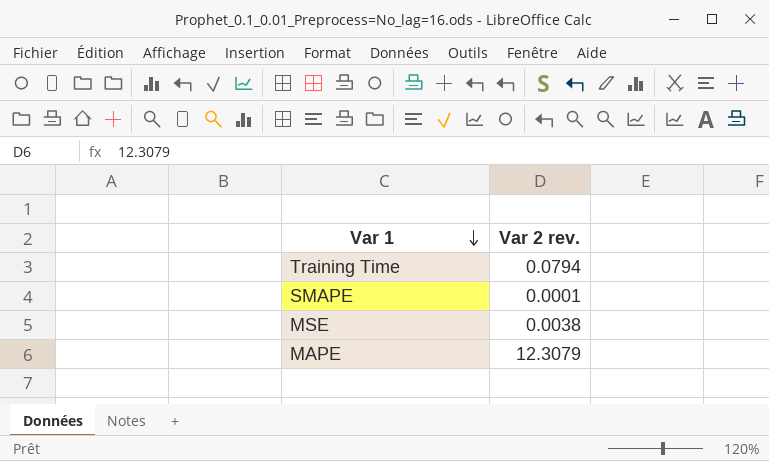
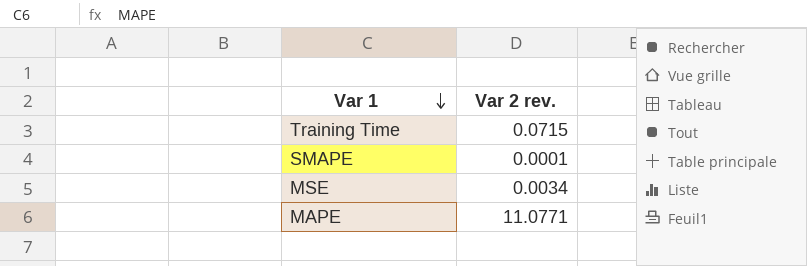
Training Time | Var 2 rev.: 0.0794 -> 0.0715
MSE | Var 2 rev.: 0.0038 -> 0.0034
MAPE | Var 2 rev.: 12.3079 -> 11.0771

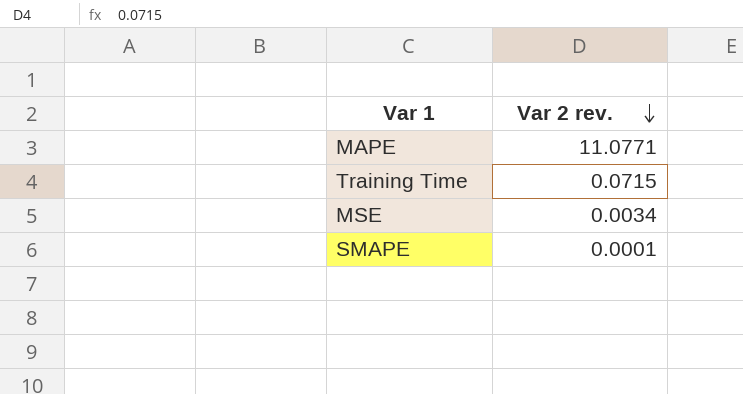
row order: Var 1 descending -> Var 2 rev. descending

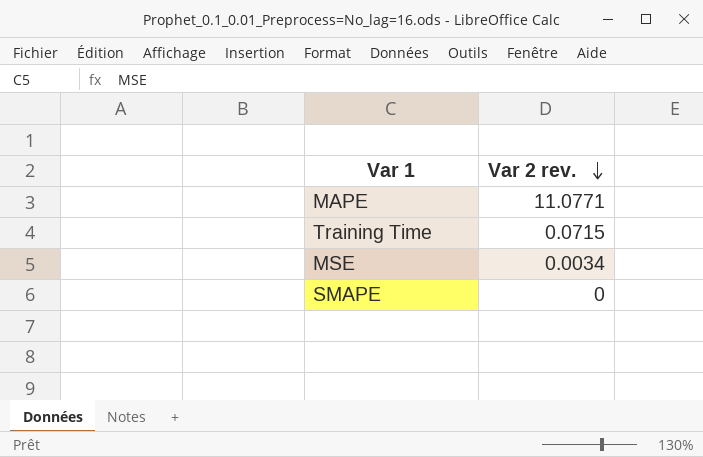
SMAPE | Var 2 rev.: 0.0001 -> 0

